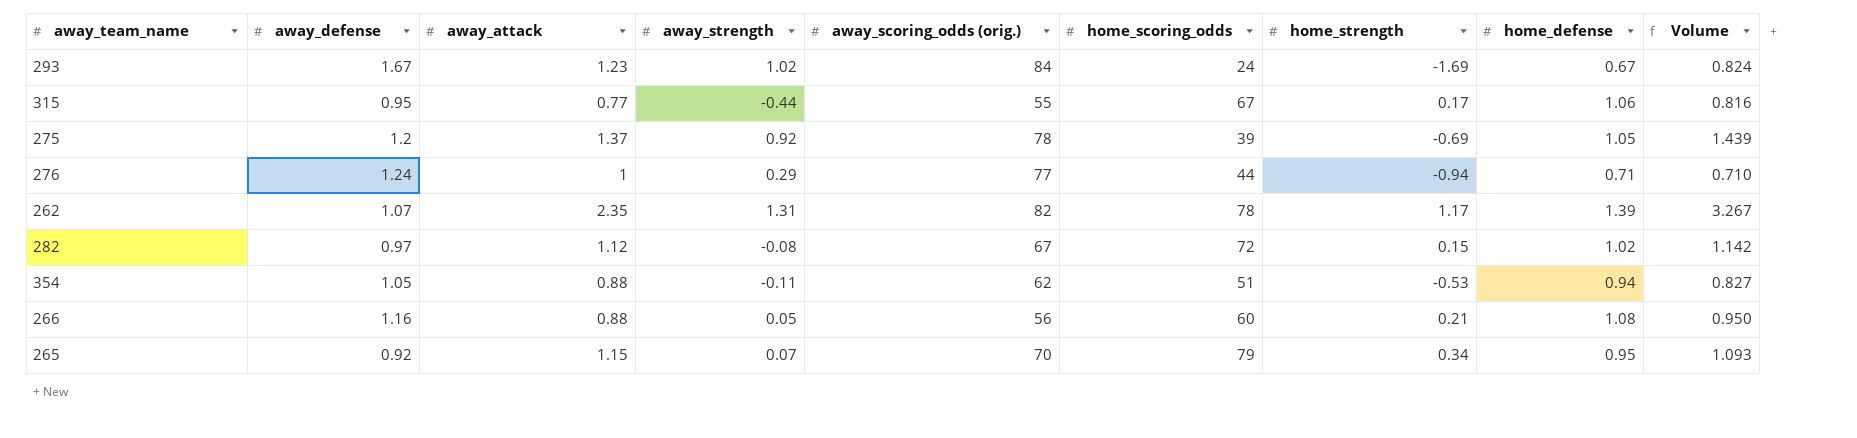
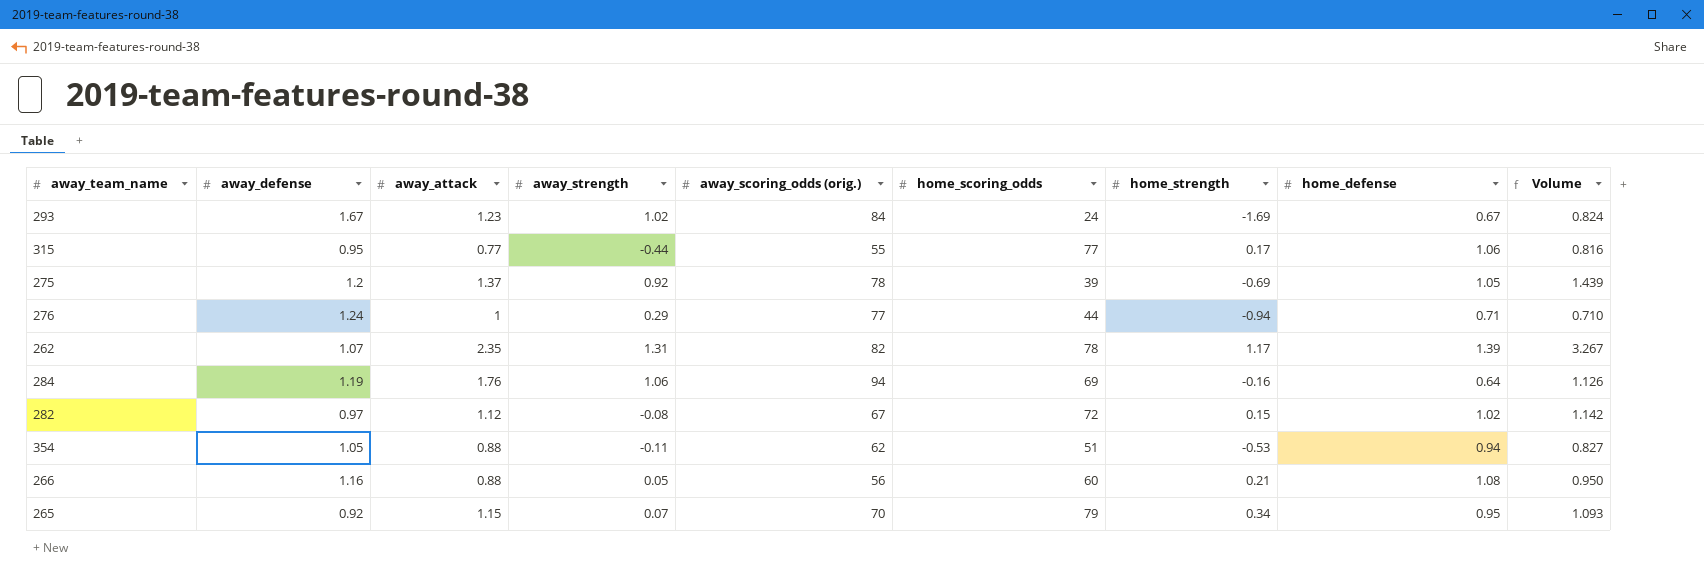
315 | home_scoring_odds: 67 -> 77
row 284: none -> 1.19 | 1.76 | 1.06 | 94 | 69 | -0.16 | 0.64 | 1.126

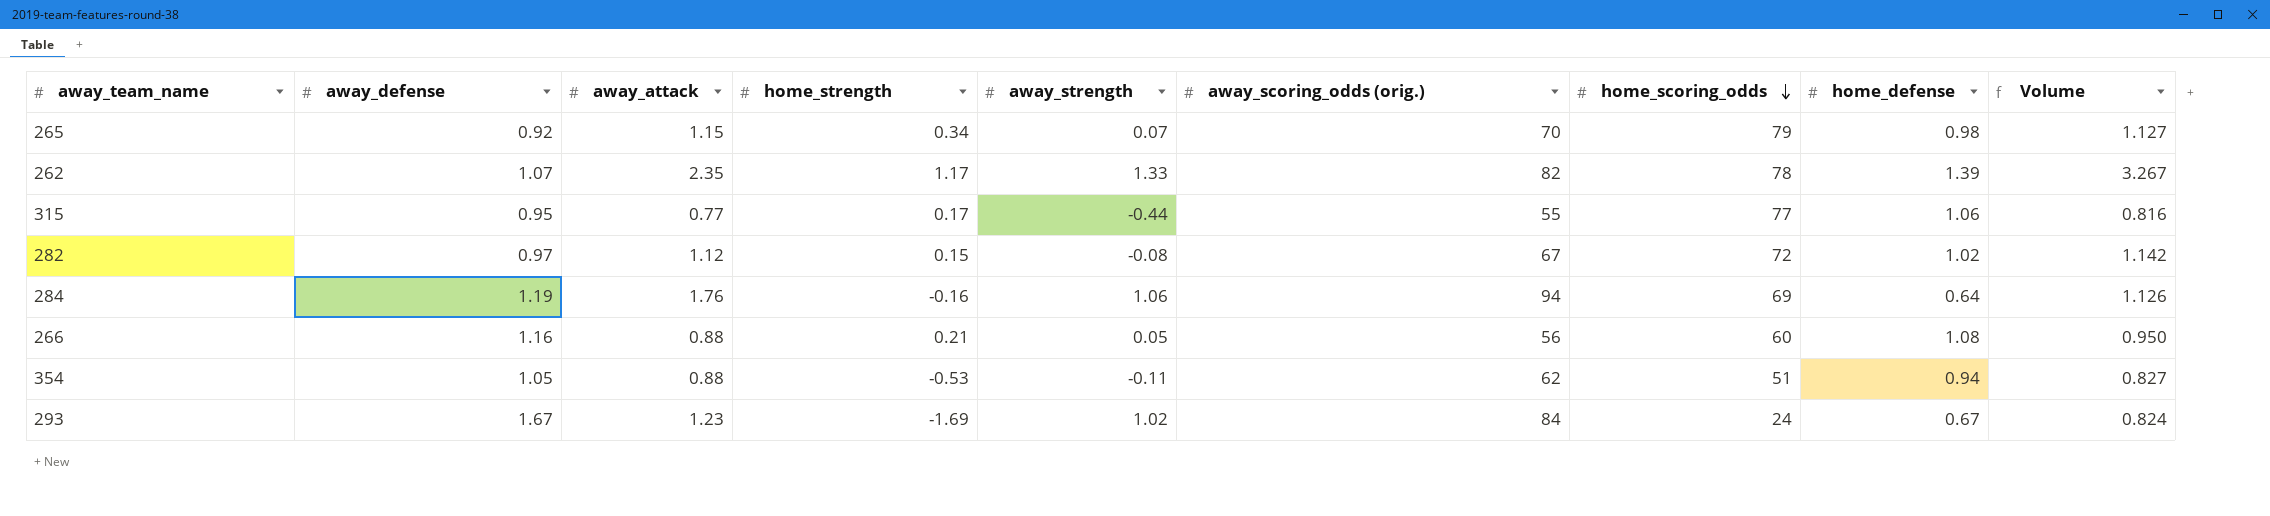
row order: none -> home_scoring_odds descending
column home_strength | position: 7 -> 4
row 275: 1.2 | 1.37 | 0.92 | 78 | 39 | -0.69 | 1.05 | 1.439 -> none
row 276: 1.24 | 1 | 0.29 | 77 | 44 | -0.94 | 0.71 | 0.710 -> none
265 | home_defense: 0.95 -> 0.98
265 | Volume: 1.093 -> 1.127
262 | away_strength: 1.31 -> 1.33

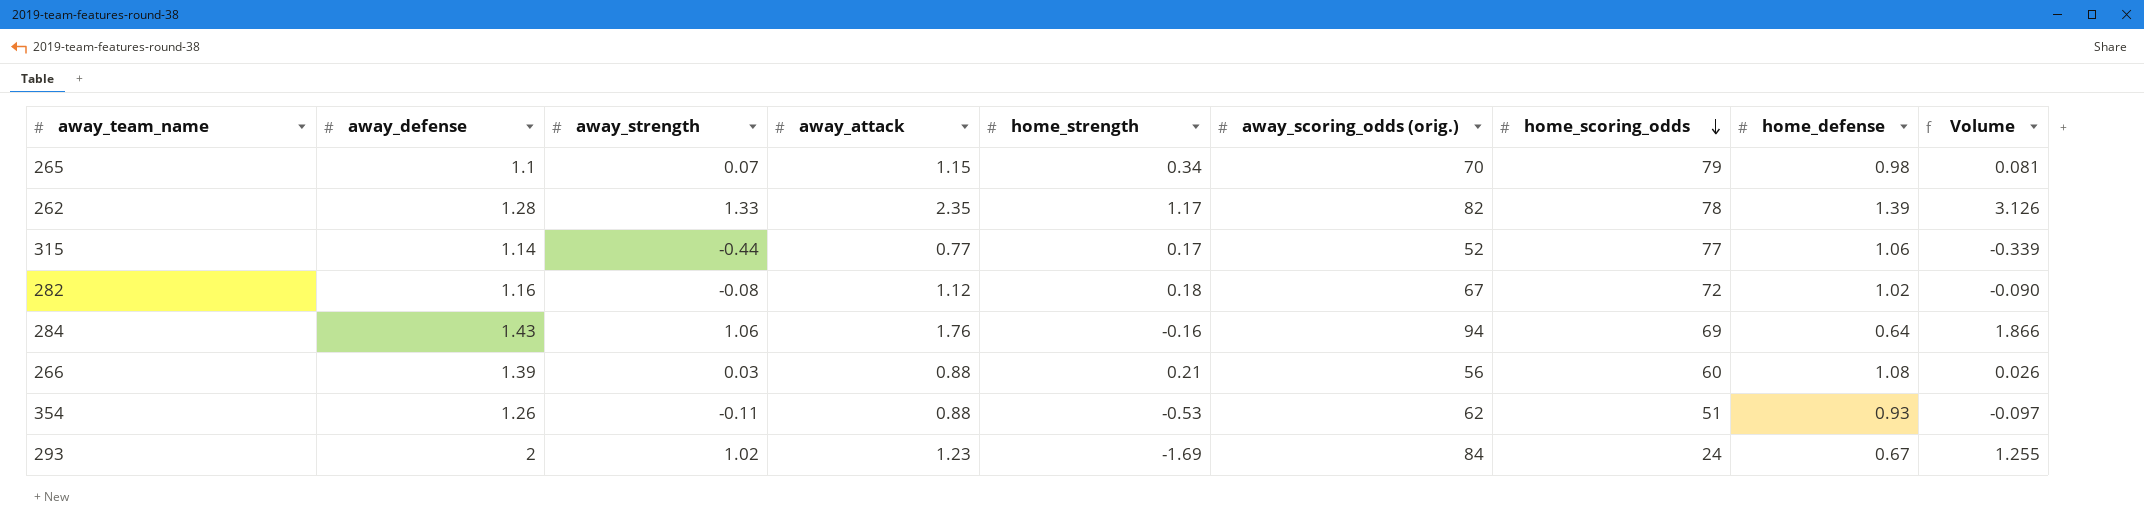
column away_strength | position: 5 -> 3
column Volume | formula: [away_attack] * [home_defense] -> [away_strength] * [away_attack]
265 | away_defense: 0.92 -> 1.1
262 | away_defense: 1.07 -> 1.28
315 | away_defense: 0.95 -> 1.14
315 | away_scoring_odds (orig.): 55 -> 52
282 | away_defense: 0.97 -> 1.16
282 | home_strength: 0.15 -> 0.18
284 | away_defense: 1.19 -> 1.43
266 | away_defense: 1.16 -> 1.39
266 | away_strength: 0.05 -> 0.03
354 | away_defense: 1.05 -> 1.26
354 | home_defense: 0.94 -> 0.93
293 | away_defense: 1.67 -> 2

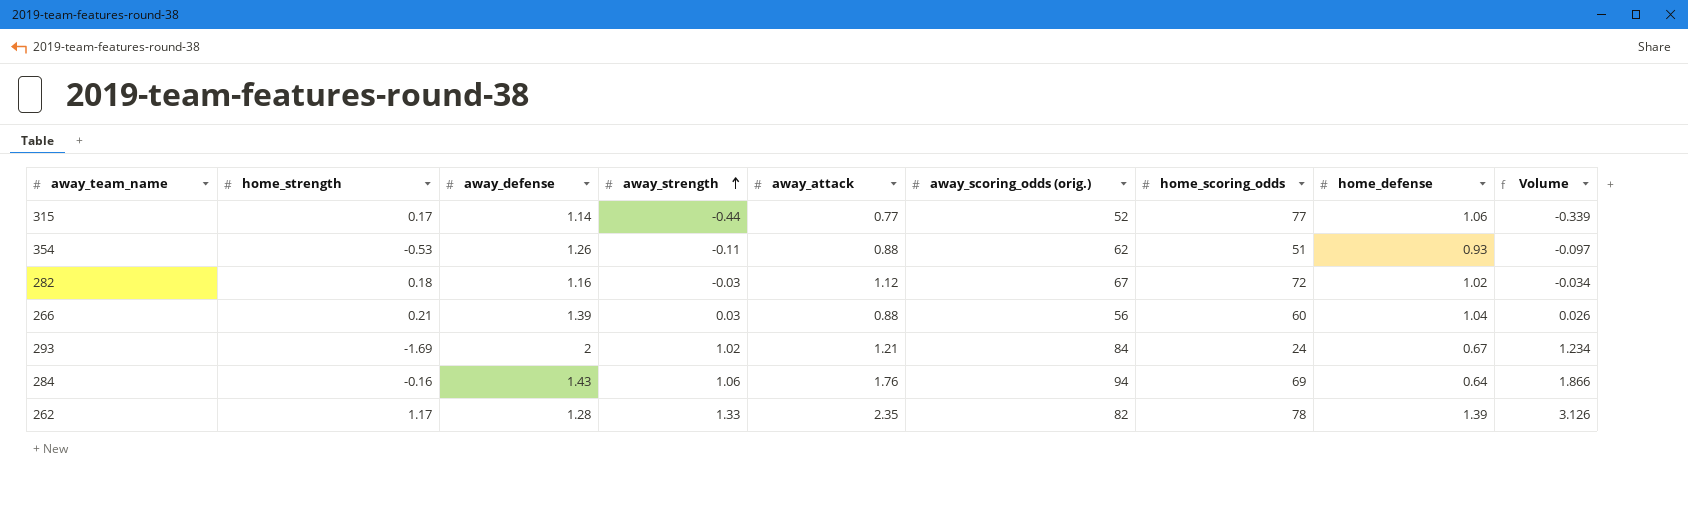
row order: home_scoring_odds descending -> away_strength ascending
column home_strength | position: 5 -> 2
row 265: 1.1 | 0.07 | 1.15 | 0.34 | 70 | 79 | 0.98 | 0.081 -> none
282 | away_strength: -0.08 -> -0.03
282 | Volume: -0.090 -> -0.034
266 | home_defense: 1.08 -> 1.04
293 | away_attack: 1.23 -> 1.21
293 | Volume: 1.255 -> 1.234

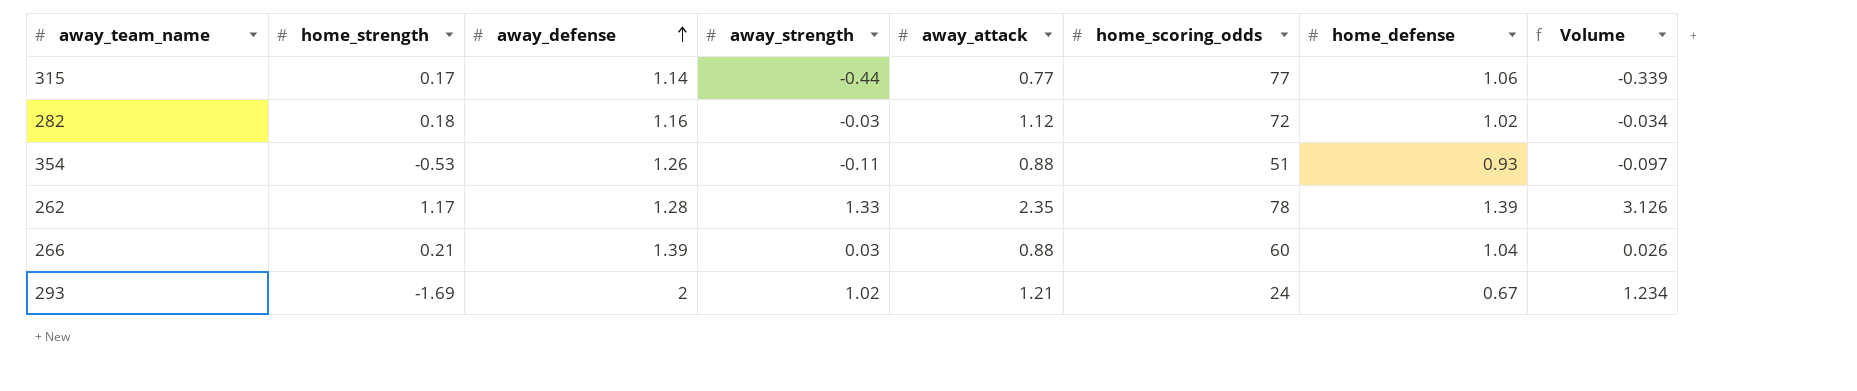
row order: away_strength ascending -> away_defense ascending
column away_scoring_odds (orig.) | position: 6 -> none
row 284: -0.16 | 1.43 | 1.06 | 1.76 | 94 | 69 | 0.64 | 1.866 -> none

